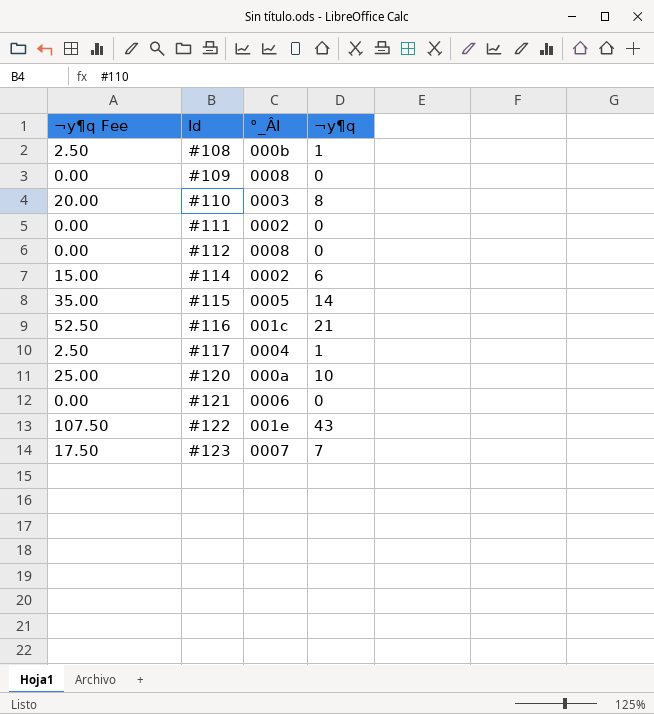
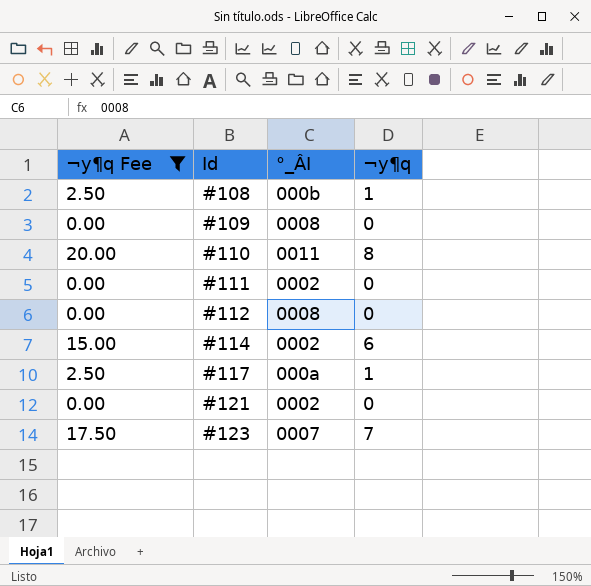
filter: none -> ¬y¶q Fee <= 20.00
#110 | °_ÂI: 0003 -> 0011
#117 | °_ÂI: 0004 -> 000a
#121 | °_ÂI: 0006 -> 0002

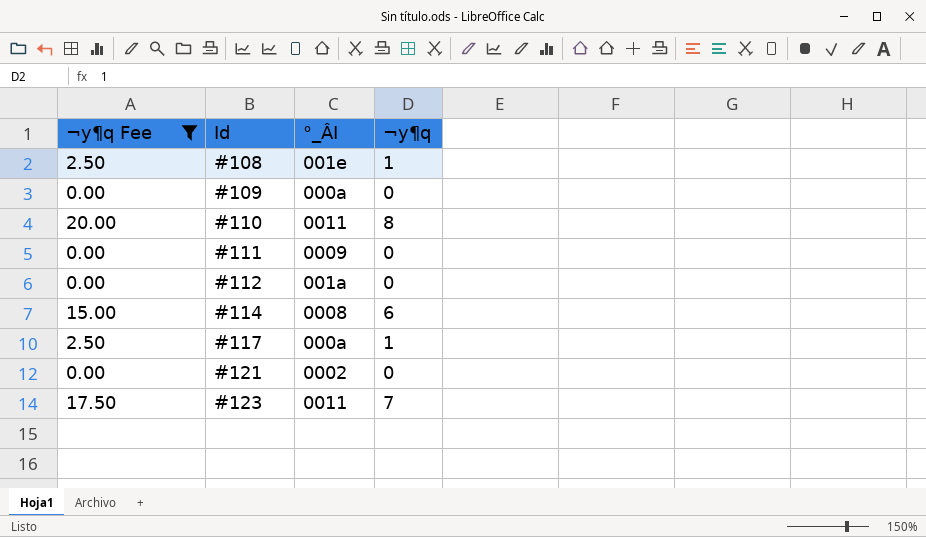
#108 | °_ÂI: 000b -> 001e
#109 | °_ÂI: 0008 -> 000a
#111 | °_ÂI: 0002 -> 0009
#112 | °_ÂI: 0008 -> 001a
#114 | °_ÂI: 0002 -> 0008
#123 | °_ÂI: 0007 -> 0011

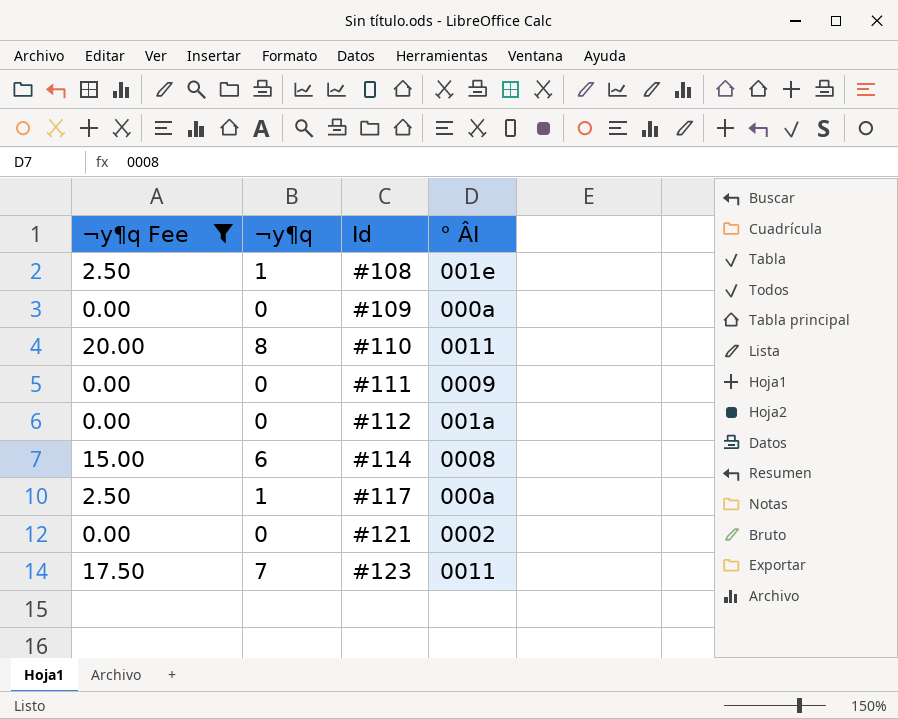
column ¬y¶q | position: 4 -> 2
column name: °_ÂI -> ° ÂI

